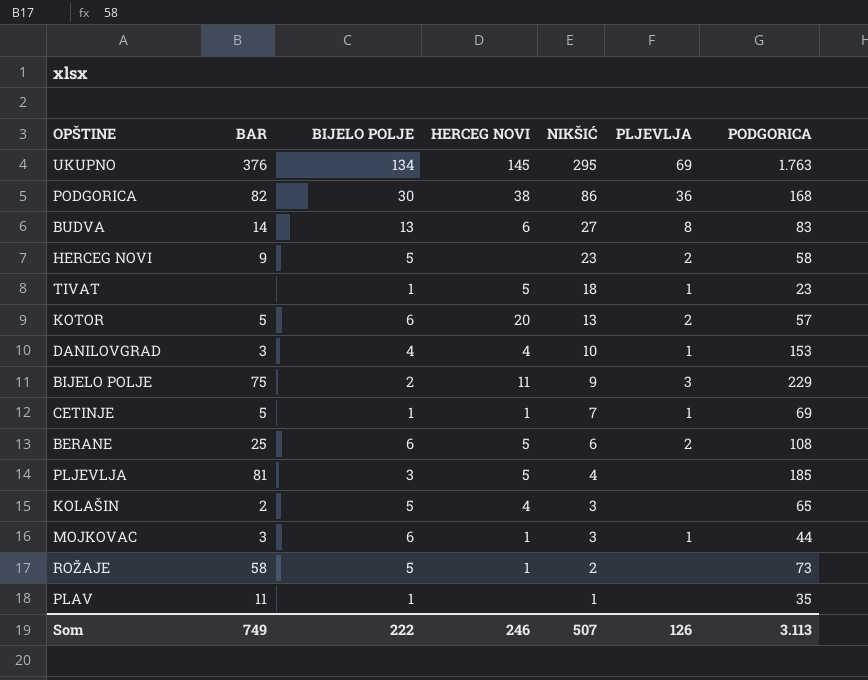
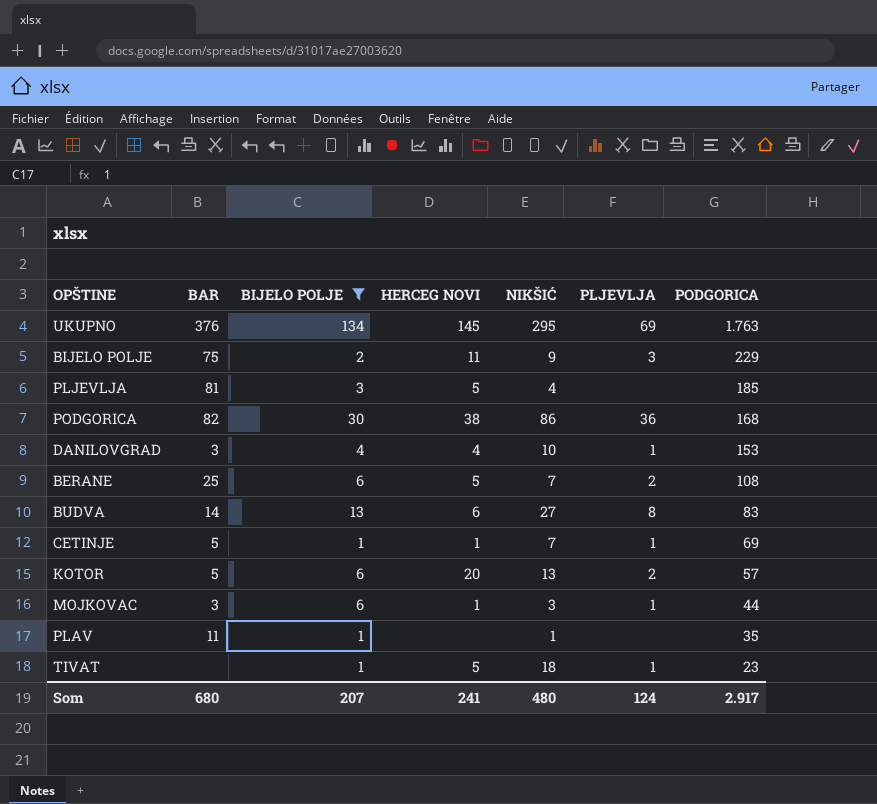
filter: none -> BIJELO POLJE != 5
row order: NIKŠIĆ descending -> PODGORICA descending
BERANE | NIKŠIĆ: 6 -> 7
Som | BAR: 749 -> 680
Som | BIJELO POLJE: 222 -> 207
Som | HERCEG NOVI: 246 -> 241
Som | NIKŠIĆ: 507 -> 480
Som | PLJEVLJA: 126 -> 124
Som | PODGORICA: 3.113 -> 2.917

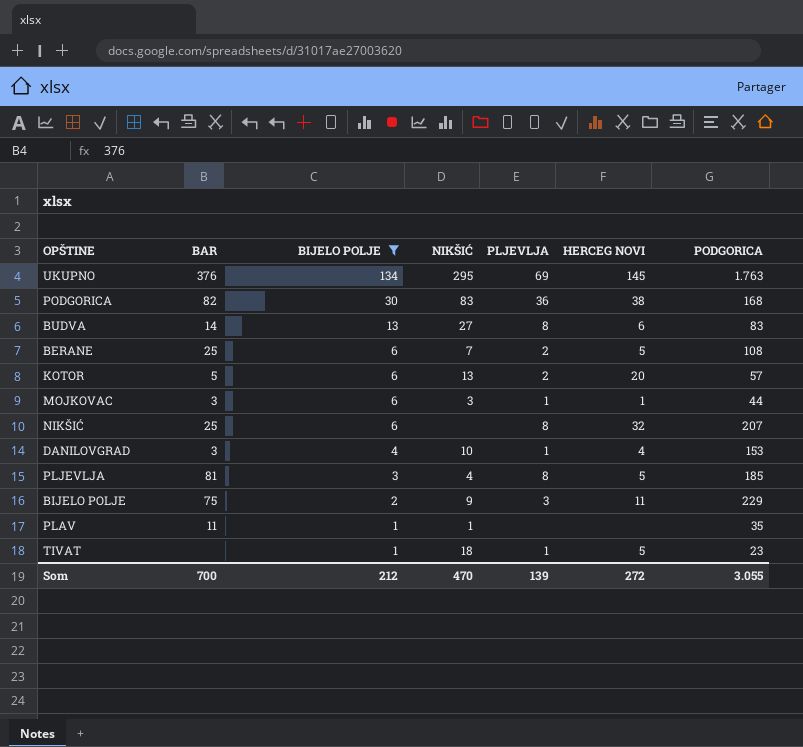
row order: PODGORICA descending -> BIJELO POLJE descending
column HERCEG NOVI | position: 4 -> 6
row CETINJE: 5 | 1 | 1 | 7 | 1 | 69 -> none
PODGORICA | NIKŠIĆ: 86 -> 83
row NIKŠIĆ: none -> 25 | 6 | none | 8 | 32 | 207
PLJEVLJA | PLJEVLJA: none -> 8
Som | BAR: 680 -> 700
Som | BIJELO POLJE: 207 -> 212
Som | NIKŠIĆ: 480 -> 470
Som | PLJEVLJA: 124 -> 139
Som | HERCEG NOVI: 241 -> 272
Som | PODGORICA: 2.917 -> 3.055

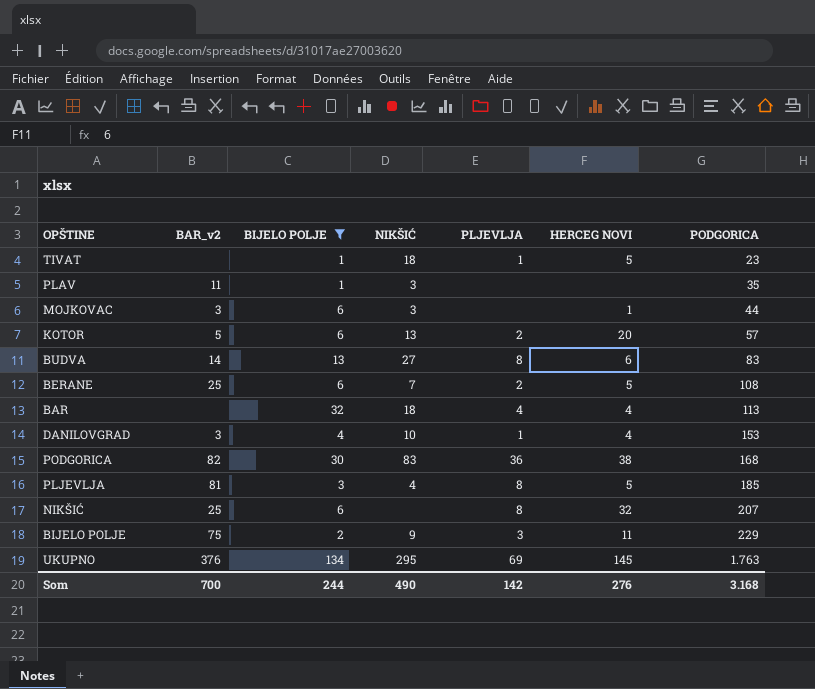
row order: BIJELO POLJE descending -> PODGORICA ascending
column name: BAR -> BAR_v2
PLAV | NIKŠIĆ: 1 -> 3
MOJKOVAC | PLJEVLJA: 1 -> none
row BAR: none -> none | 32 | 18 | 4 | 4 | 113
Som | BIJELO POLJE: 212 -> 244
Som | NIKŠIĆ: 470 -> 490
Som | PLJEVLJA: 139 -> 142
Som | HERCEG NOVI: 272 -> 276
Som | PODGORICA: 3.055 -> 3.168

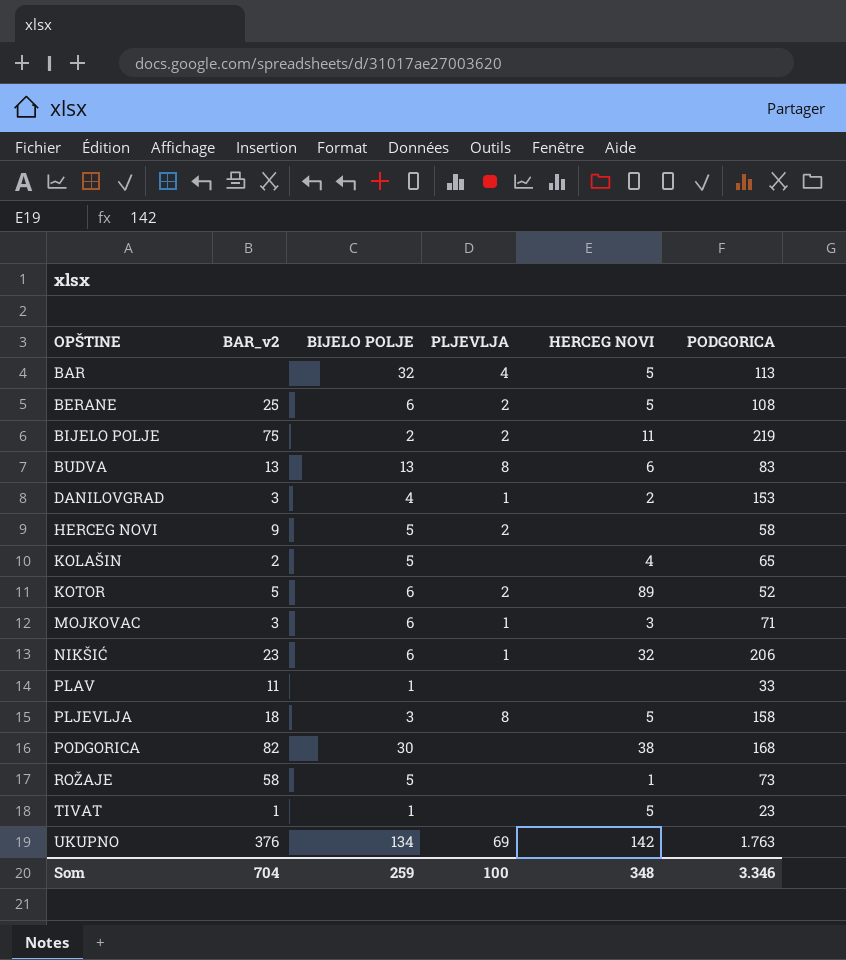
filter: BIJELO POLJE != 5 -> none
row order: PODGORICA ascending -> OPŠTINE ascending
column NIKŠIĆ | position: 4 -> none
BAR | HERCEG NOVI: 4 -> 5
BIJELO POLJE | PLJEVLJA: 3 -> 2
BIJELO POLJE | PODGORICA: 229 -> 219
BUDVA | BAR_v2: 14 -> 13
DANILOVGRAD | HERCEG NOVI: 4 -> 2
KOTOR | HERCEG NOVI: 20 -> 89
KOTOR | PODGORICA: 57 -> 52
MOJKOVAC | PLJEVLJA: none -> 1
MOJKOVAC | HERCEG NOVI: 1 -> 3
MOJKOVAC | PODGORICA: 44 -> 71
NIKŠIĆ | BAR_v2: 25 -> 23
NIKŠIĆ | PLJEVLJA: 8 -> 1
NIKŠIĆ | PODGORICA: 207 -> 206
PLAV | PODGORICA: 35 -> 33
PLJEVLJA | BAR_v2: 81 -> 18
PLJEVLJA | PODGORICA: 185 -> 158
PODGORICA | PLJEVLJA: 36 -> none
TIVAT | BAR_v2: none -> 1
TIVAT | PLJEVLJA: 1 -> none
UKUPNO | HERCEG NOVI: 145 -> 142
Som | BAR_v2: 700 -> 704
Som | BIJELO POLJE: 244 -> 259
Som | PLJEVLJA: 142 -> 100
Som | HERCEG NOVI: 276 -> 348
Som | PODGORICA: 3.168 -> 3.346

